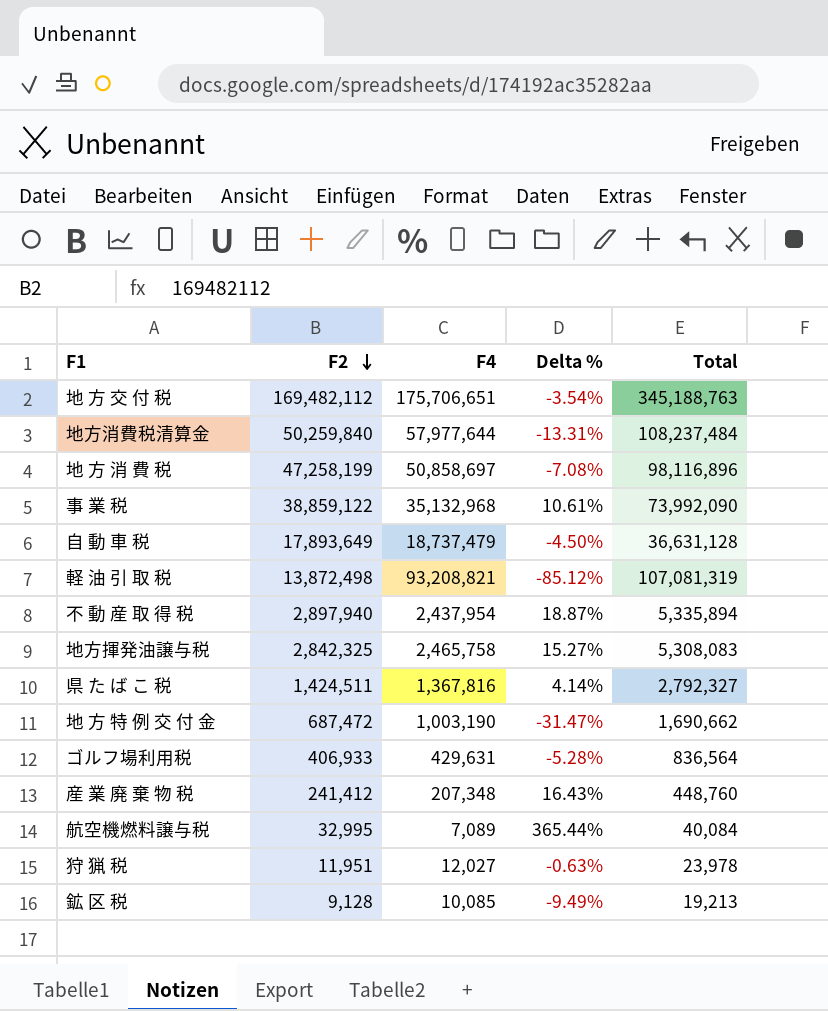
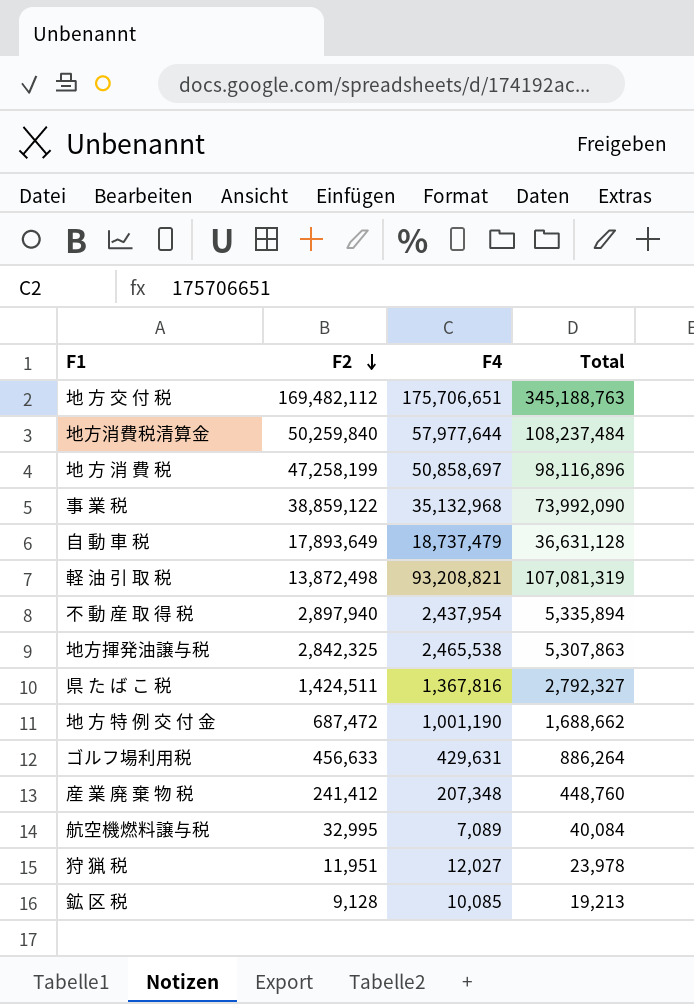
column Delta % | formula: ([F2] - [F4]) / [F4] -> none
地方揮発油譲与税 | F4: 2,465,758 -> 2,465,538
地方揮発油譲与税 | Total: 5,308,083 -> 5,307,863
地 方 特 例 交 付 金 | F4: 1,003,190 -> 1,001,190
地 方 特 例 交 付 金 | Total: 1,690,662 -> 1,688,662
ゴルフ場利用税 | F2: 406,933 -> 456,633
ゴルフ場利用税 | Total: 836,564 -> 886,264

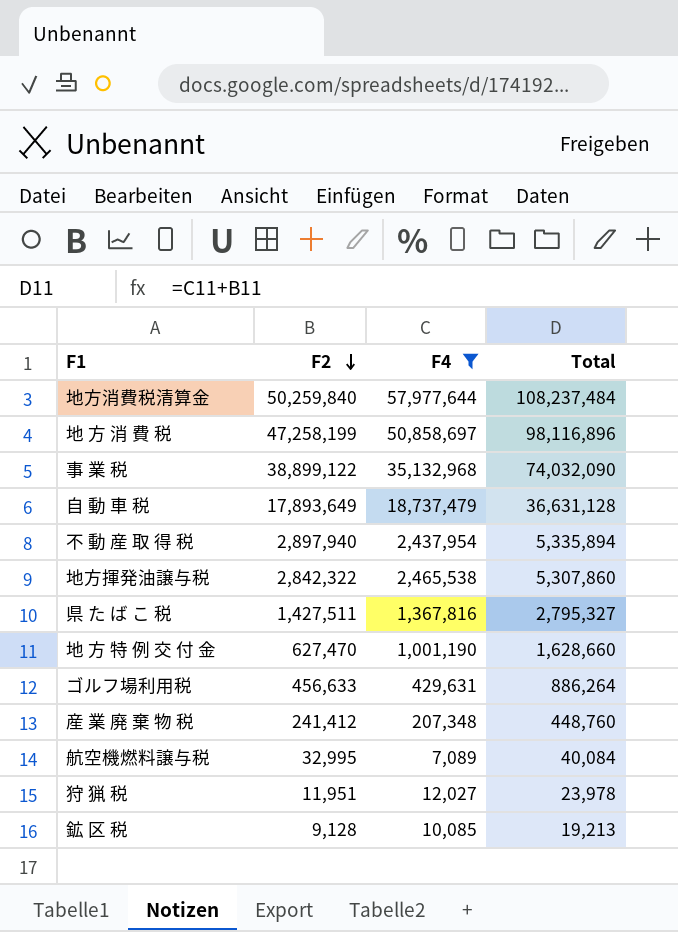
filter: none -> F4 <= 57,977,644
事 業 税 | F2: 38,859,122 -> 38,899,122
事 業 税 | Total: 73,992,090 -> 74,032,090
地方揮発油譲与税 | F2: 2,842,325 -> 2,842,322
地方揮発油譲与税 | Total: 5,307,863 -> 5,307,860
県 た ば こ 税 | F2: 1,424,511 -> 1,427,511
県 た ば こ 税 | Total: 2,792,327 -> 2,795,327
地 方 特 例 交 付 金 | F2: 687,472 -> 627,470
地 方 特 例 交 付 金 | Total: 1,688,662 -> 1,628,660

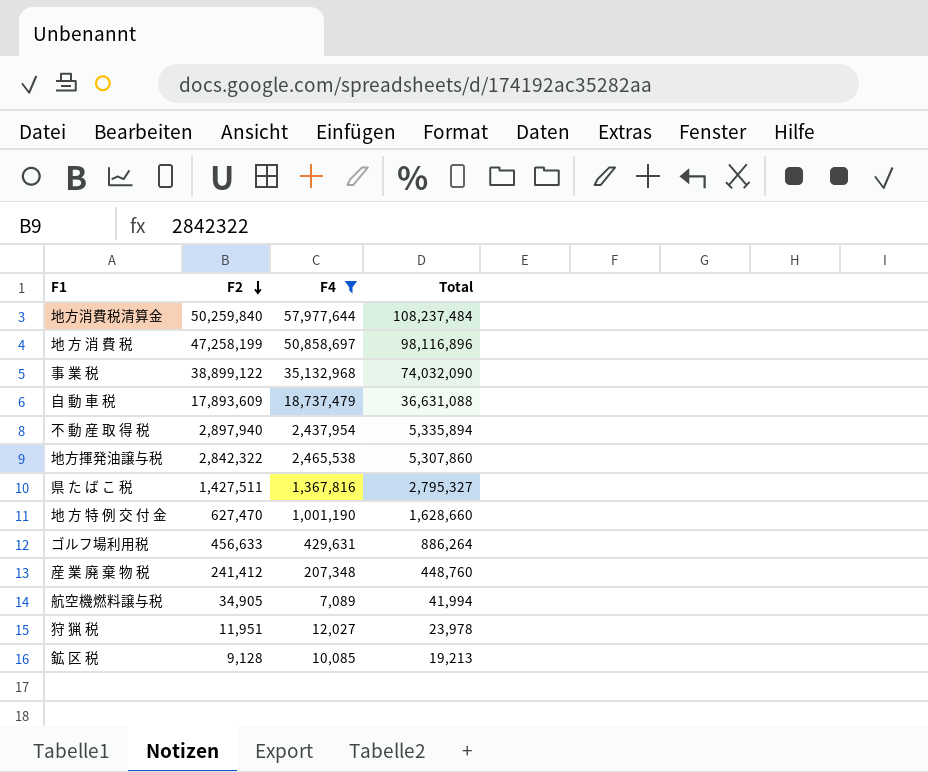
自 動 車 税 | F2: 17,893,649 -> 17,893,609
自 動 車 税 | Total: 36,631,128 -> 36,631,088
航空機燃料譲与税 | F2: 32,995 -> 34,905
航空機燃料譲与税 | Total: 40,084 -> 41,994

